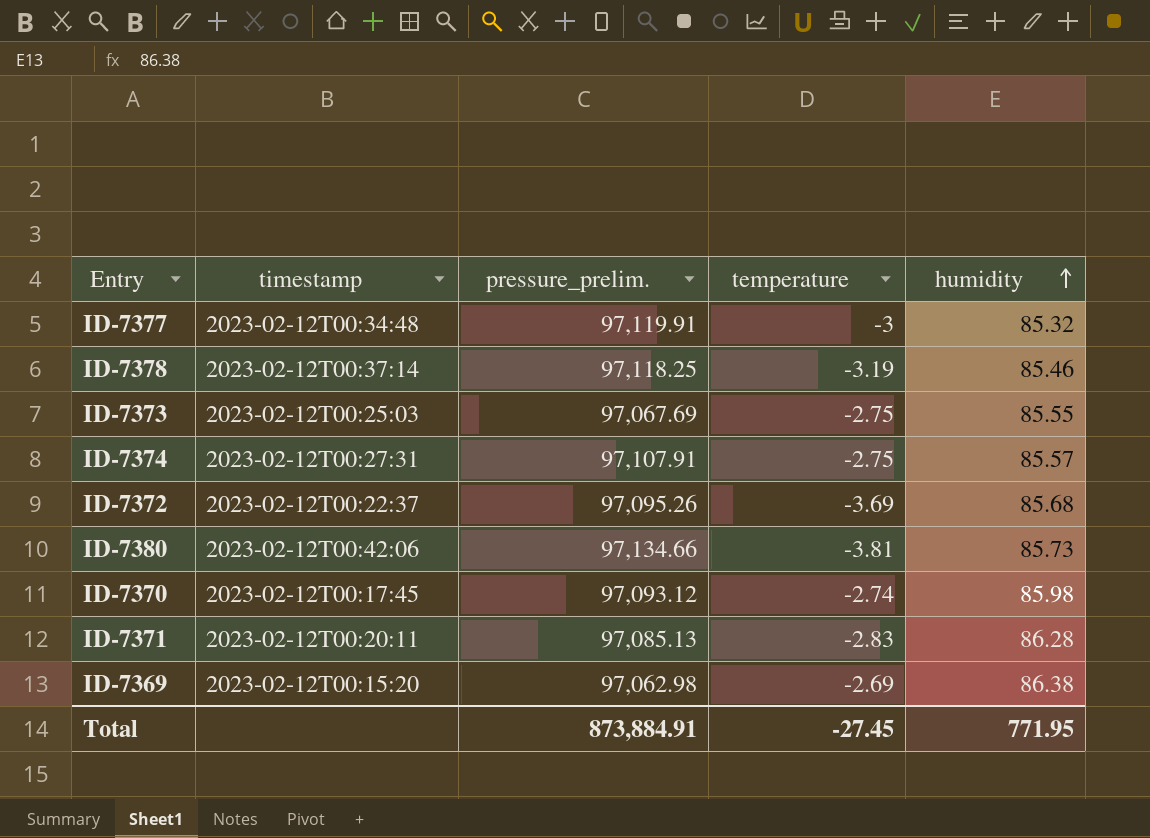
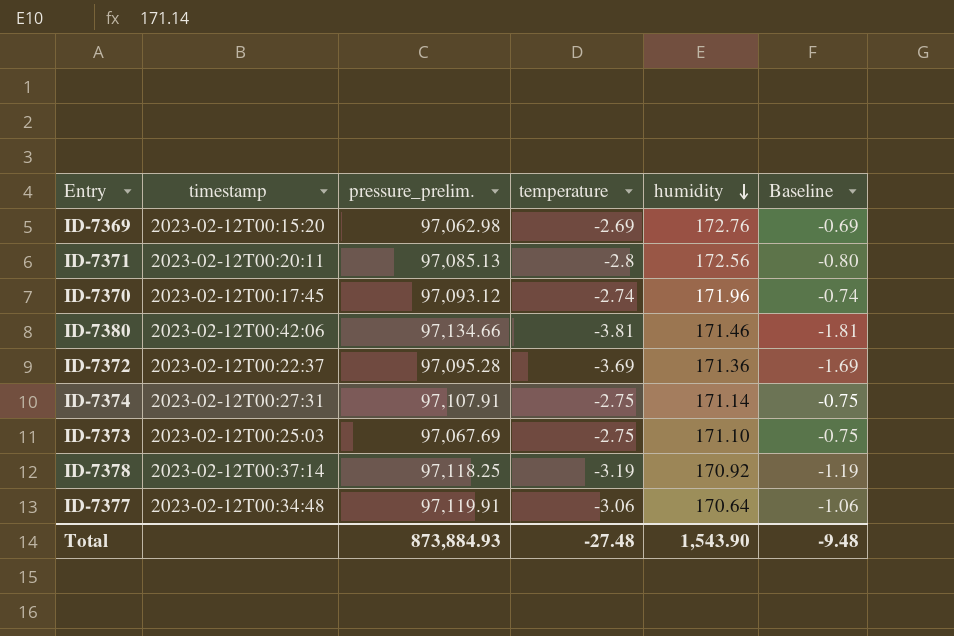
row order: humidity ascending -> humidity descending
column Baseline | formula: none -> [temperature] + 2
ID-7369 | humidity: 86.38 -> 172.76
ID-7371 | temperature: -2.83 -> -2.8
ID-7371 | humidity: 86.28 -> 172.56
ID-7370 | humidity: 85.98 -> 171.96
ID-7380 | humidity: 85.73 -> 171.46
ID-7372 | pressure_prelim.: 97,095.26 -> 97,095.28
ID-7372 | humidity: 85.68 -> 171.36
ID-7374 | humidity: 85.57 -> 171.14
ID-7373 | humidity: 85.55 -> 171.10
ID-7378 | humidity: 85.46 -> 170.92
ID-7377 | temperature: -3 -> -3.06
ID-7377 | humidity: 85.32 -> 170.64
Total | pressure_prelim.: 873,884.91 -> 873,884.93
Total | temperature: -27.45 -> -27.48
Total | humidity: 771.95 -> 1,543.90

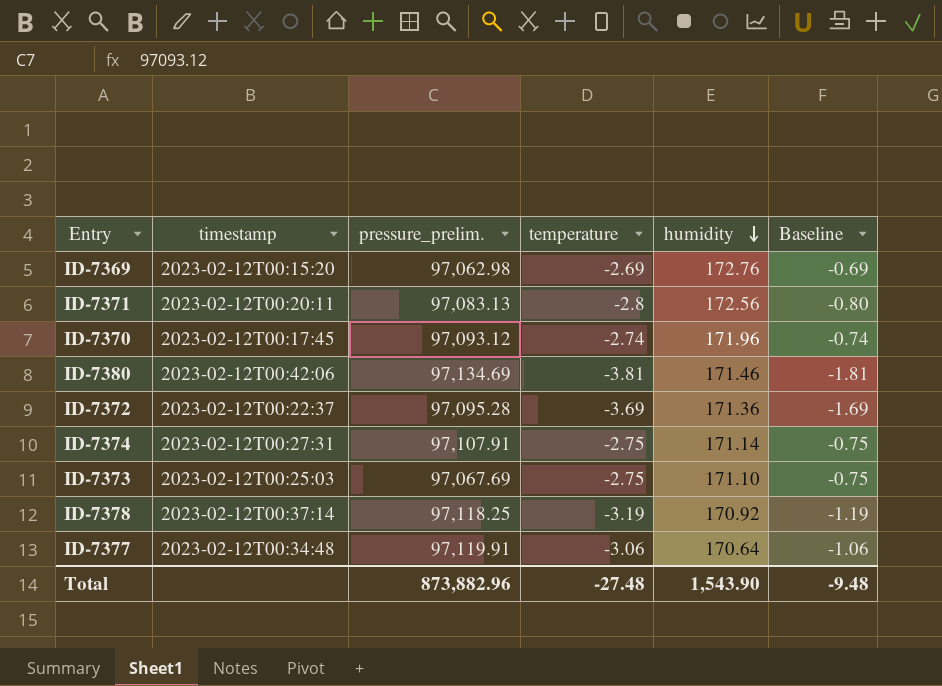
ID-7371 | pressure_prelim.: 97,085.13 -> 97,083.13
ID-7380 | pressure_prelim.: 97,134.66 -> 97,134.69
Total | pressure_prelim.: 873,884.93 -> 873,882.96

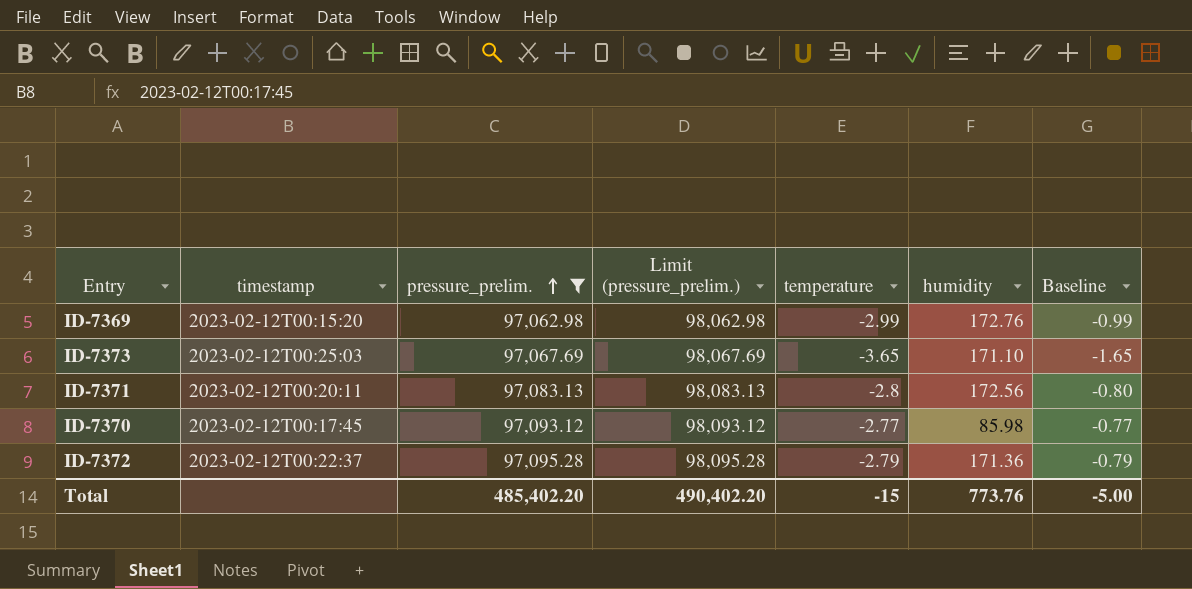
filter: none -> pressure_prelim. <= 97,095.28
row order: humidity descending -> pressure_prelim. ascending
column Limit (pressure_prelim.) | formula: none -> [pressure_prelim.] + 1000
ID-7369 | temperature: -2.69 -> -2.99
ID-7369 | Baseline: -0.69 -> -0.99
ID-7373 | temperature: -2.75 -> -3.65
ID-7373 | Baseline: -0.75 -> -1.65
ID-7370 | temperature: -2.74 -> -2.77
ID-7370 | humidity: 171.96 -> 85.98
ID-7370 | Baseline: -0.74 -> -0.77
ID-7372 | temperature: -3.69 -> -2.79
ID-7372 | Baseline: -1.69 -> -0.79
Total | pressure_prelim.: 873,882.96 -> 485,402.20
Total | temperature: -27.48 -> -15
Total | humidity: 1,543.90 -> 773.76
Total | Baseline: -9.48 -> -5.00

